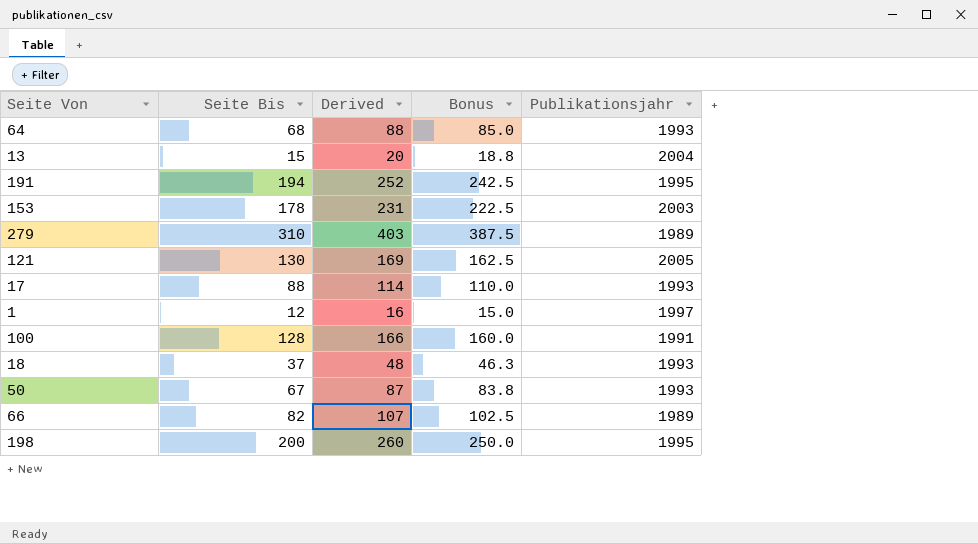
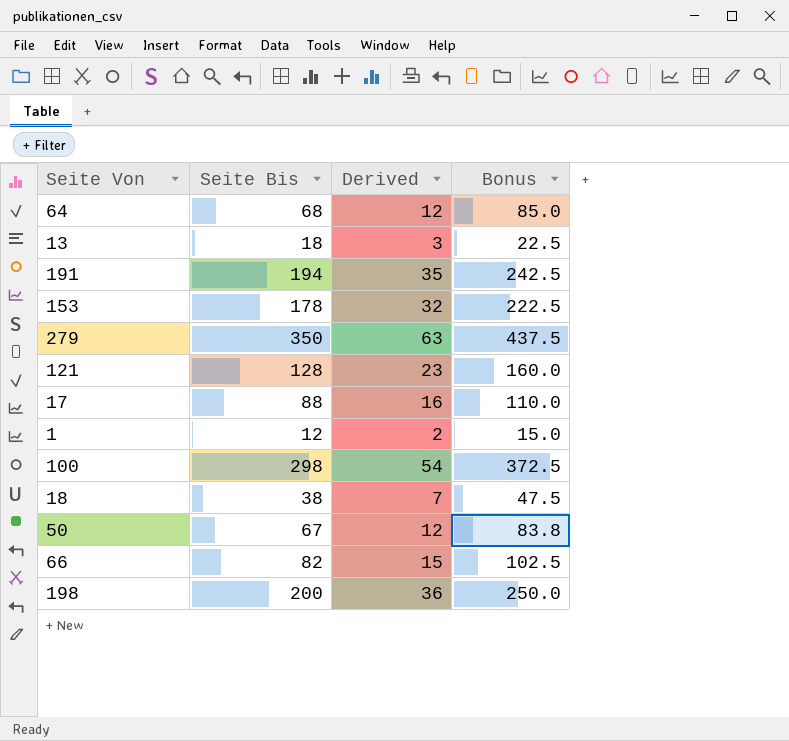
column Publikationsjahr | position: 5 -> none
column Derived | formula: [Seite Bis] * 1.3 -> [Seite Bis] * 0.18
13 | Seite Bis: 15 -> 18
13 | Bonus: 18.8 -> 22.5
279 | Seite Bis: 310 -> 350
279 | Bonus: 387.5 -> 437.5
121 | Seite Bis: 130 -> 128
121 | Bonus: 162.5 -> 160.0
100 | Seite Bis: 128 -> 298
100 | Bonus: 160.0 -> 372.5
18 | Seite Bis: 37 -> 38
18 | Bonus: 46.3 -> 47.5

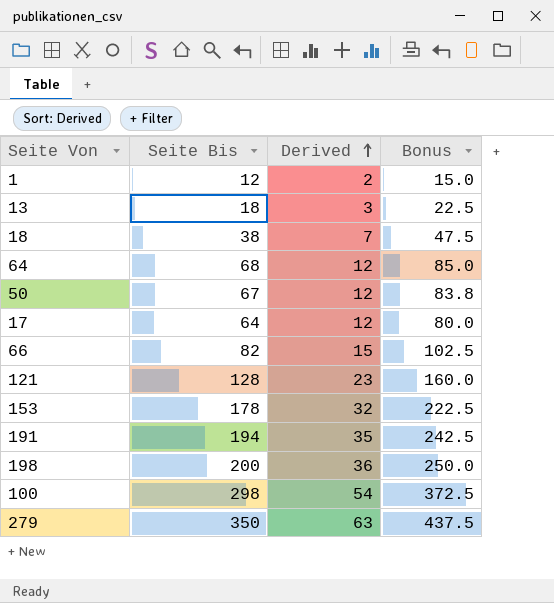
row order: none -> Derived ascending
17 | Seite Bis: 88 -> 64
17 | Derived: 16 -> 12
17 | Bonus: 110.0 -> 80.0

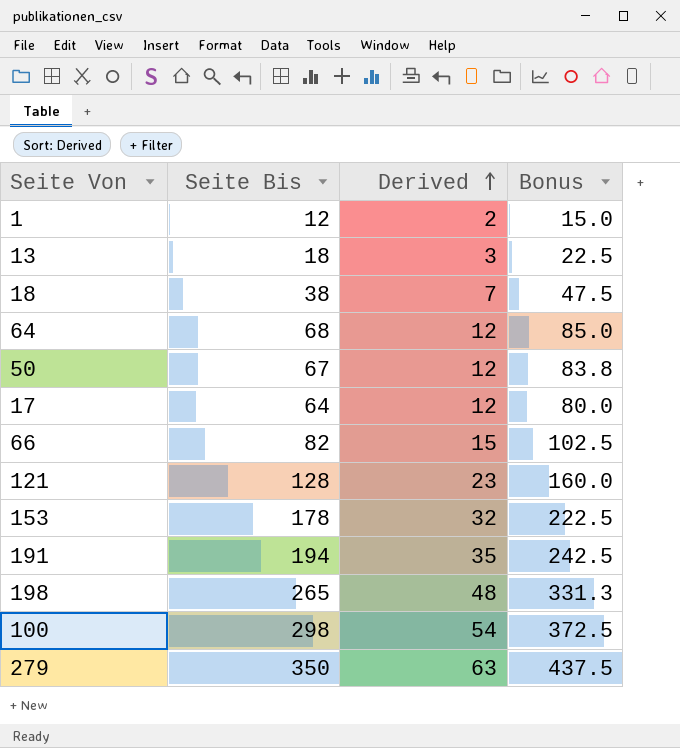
198 | Seite Bis: 200 -> 265
198 | Derived: 36 -> 48
198 | Bonus: 250.0 -> 331.3

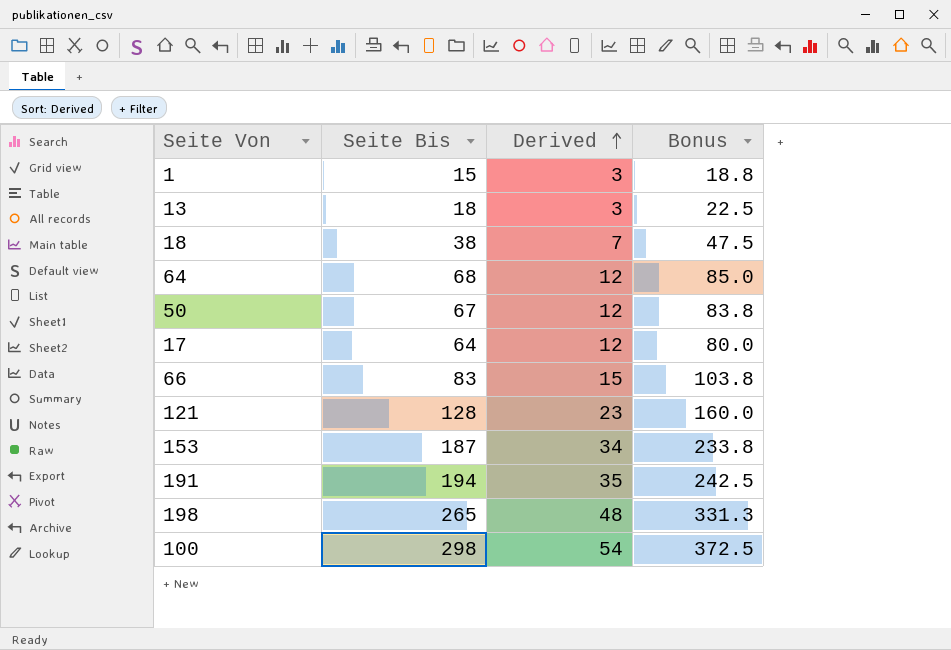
row 279: 350 | 63 | 437.5 -> none
1 | Seite Bis: 12 -> 15
1 | Derived: 2 -> 3
1 | Bonus: 15.0 -> 18.8
66 | Seite Bis: 82 -> 83
66 | Bonus: 102.5 -> 103.8
153 | Seite Bis: 178 -> 187
153 | Derived: 32 -> 34
153 | Bonus: 222.5 -> 233.8

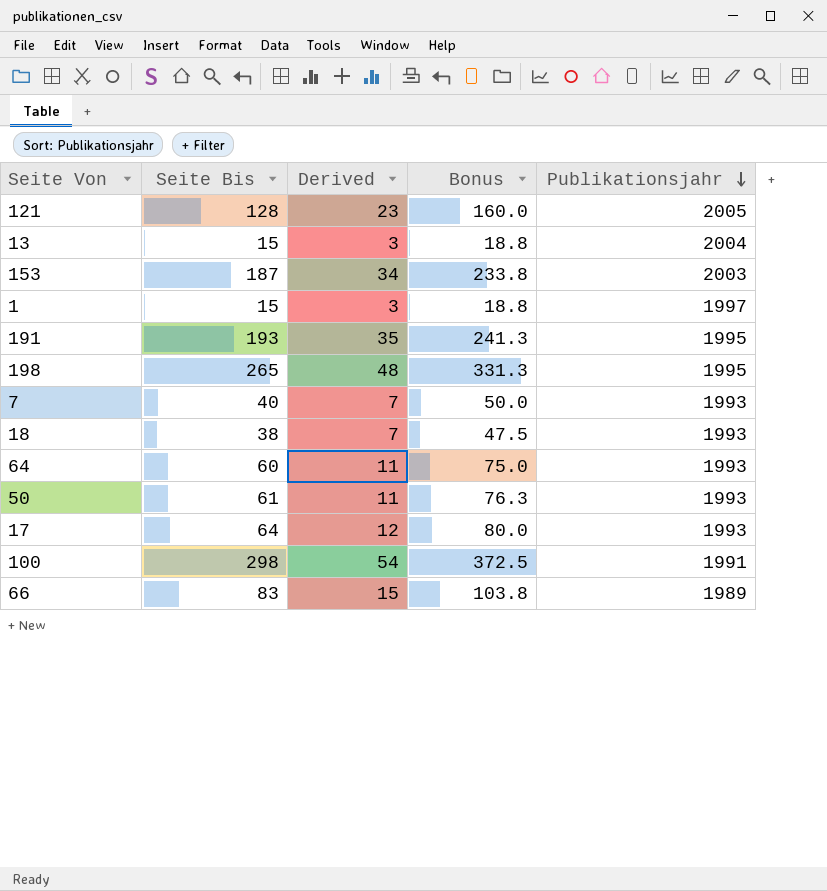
row order: Derived ascending -> Publikationsjahr descending
column Publikationsjahr | position: none -> 5
13 | Seite Bis: 18 -> 15
13 | Bonus: 22.5 -> 18.8
191 | Seite Bis: 194 -> 193
191 | Bonus: 242.5 -> 241.3
row 7: none -> 40 | 7 | 50.0 | 1993
64 | Seite Bis: 68 -> 60
64 | Derived: 12 -> 11
64 | Bonus: 85.0 -> 75.0
50 | Seite Bis: 67 -> 61
50 | Derived: 12 -> 11
50 | Bonus: 83.8 -> 76.3

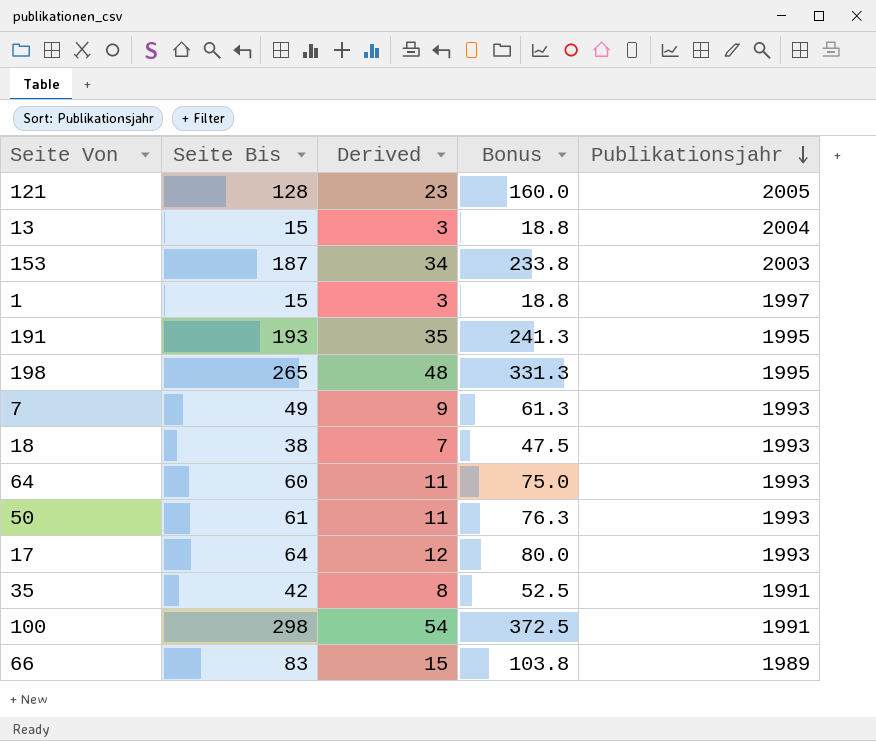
7 | Seite Bis: 40 -> 49
7 | Derived: 7 -> 9
7 | Bonus: 50.0 -> 61.3
row 35: none -> 42 | 8 | 52.5 | 1991

